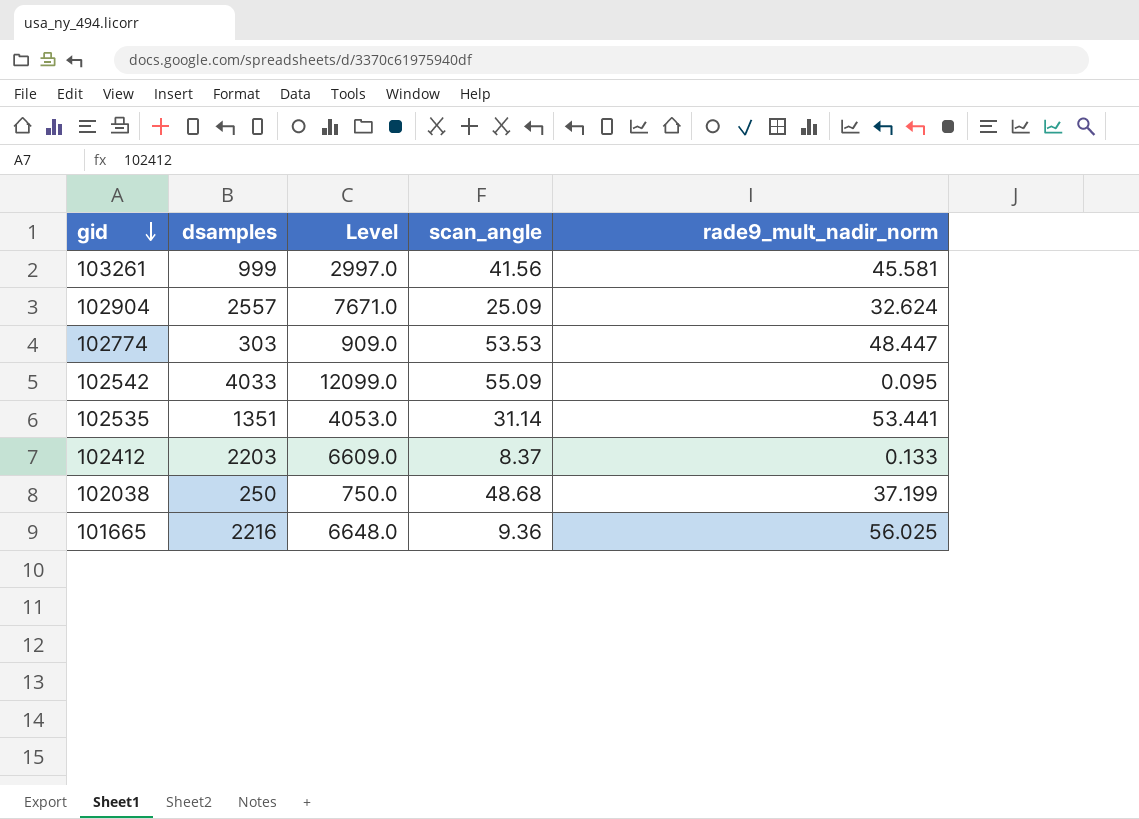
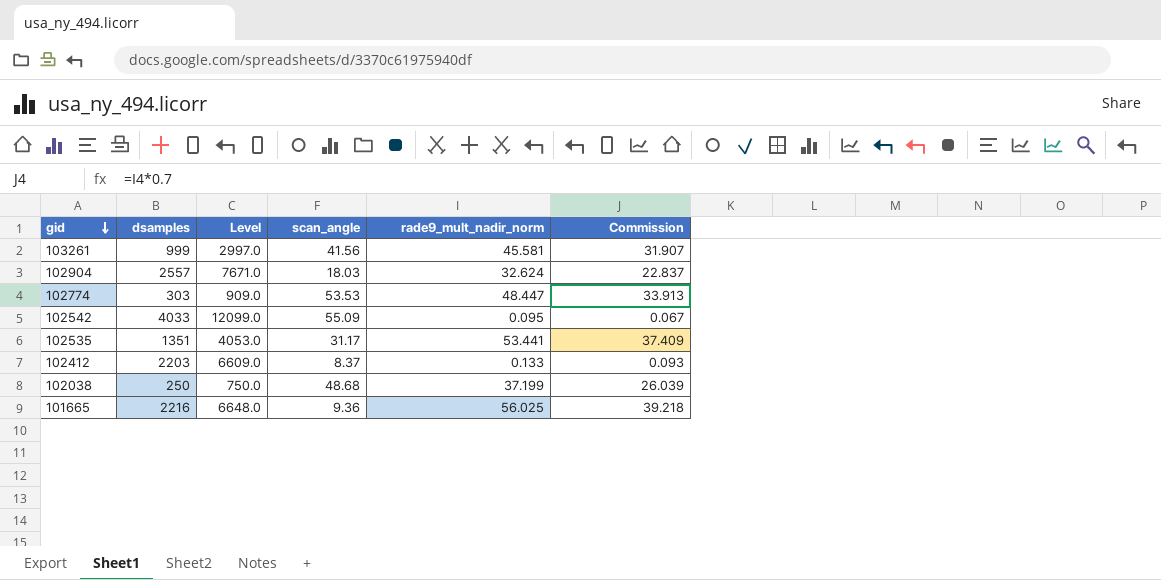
column Commission | formula: none -> [rade9_mult_nadir_norm] * 0.7
102904 | scan_angle: 25.09 -> 18.03
102535 | scan_angle: 31.14 -> 31.17

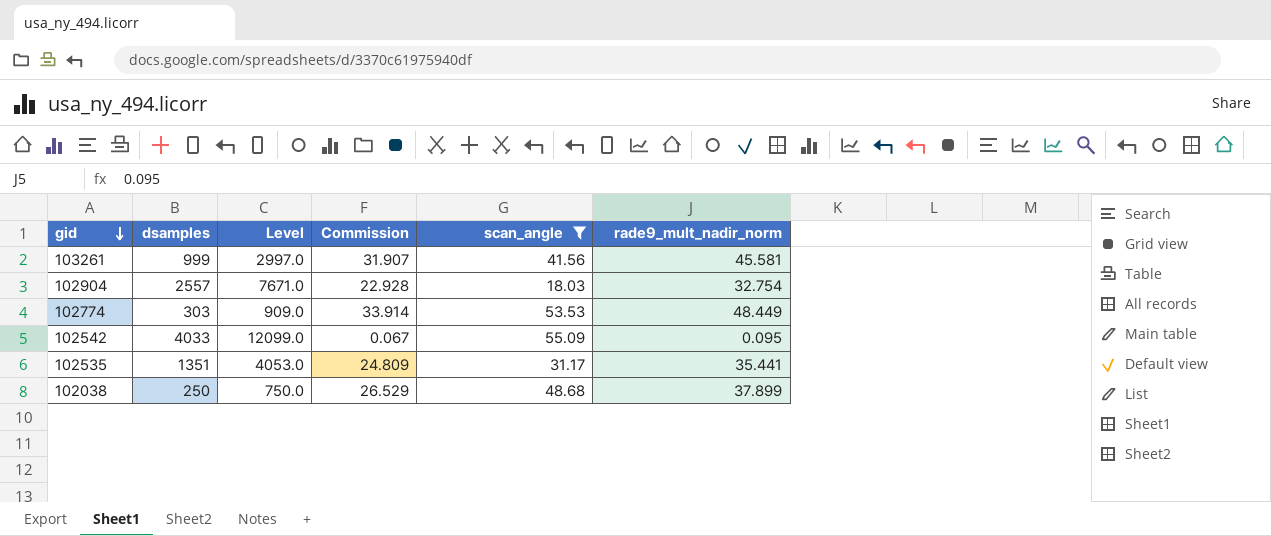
filter: none -> scan_angle >= 18.03
column Commission | position: 6 -> 4
102904 | Commission: 22.837 -> 22.928
102904 | rade9_mult_nadir_norm: 32.624 -> 32.754
102774 | Commission: 33.913 -> 33.914
102774 | rade9_mult_nadir_norm: 48.447 -> 48.449
102535 | Commission: 37.409 -> 24.809
102535 | rade9_mult_nadir_norm: 53.441 -> 35.441
102038 | Commission: 26.039 -> 26.529
102038 | rade9_mult_nadir_norm: 37.199 -> 37.899

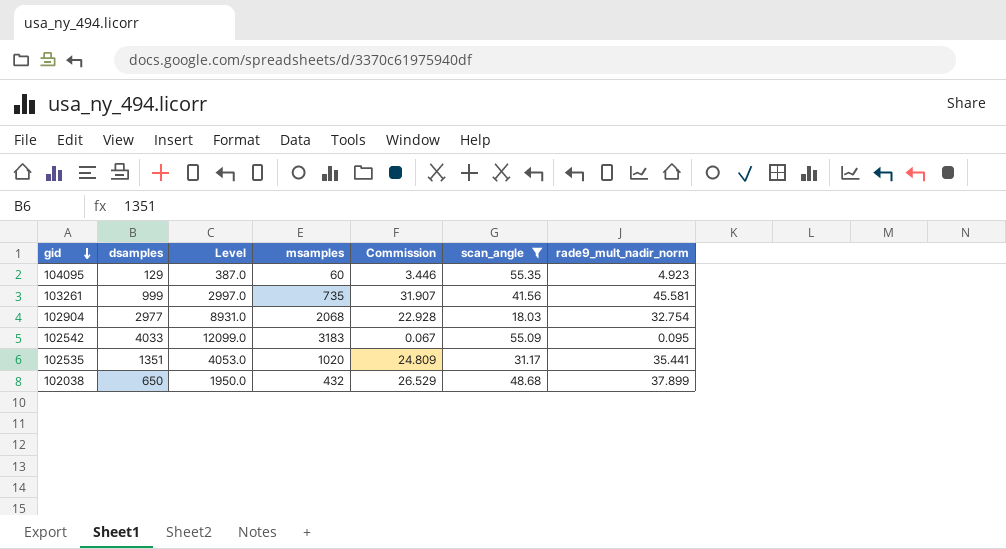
column msamples | position: none -> 4
row 102774: 303 | 909.0 | 33.914 | 53.53 | 48.449 -> none
row 104095: none -> 129 | 387.0 | 60 | 3.446 | 55.35 | 4.923
102904 | dsamples: 2557 -> 2977
102904 | Level: 7671.0 -> 8931.0
102038 | dsamples: 250 -> 650
102038 | Level: 750.0 -> 1950.0

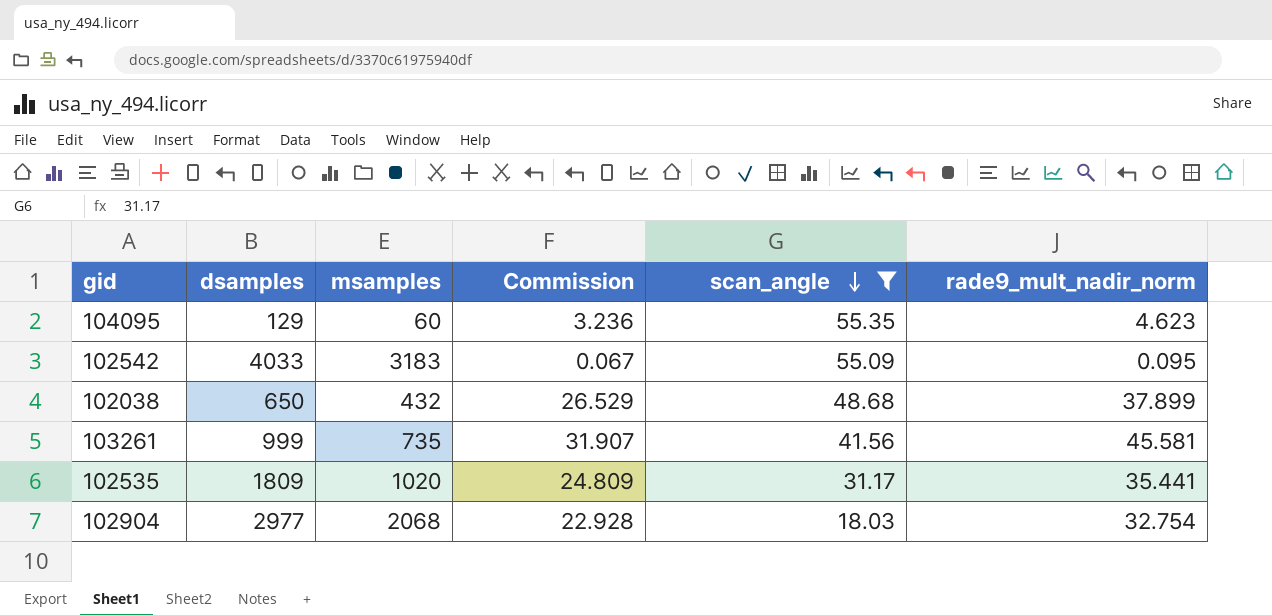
row order: gid descending -> scan_angle descending
column Level | formula: [dsamples] * 3 -> none
104095 | Commission: 3.446 -> 3.236
104095 | rade9_mult_nadir_norm: 4.923 -> 4.623
102535 | dsamples: 1351 -> 1809

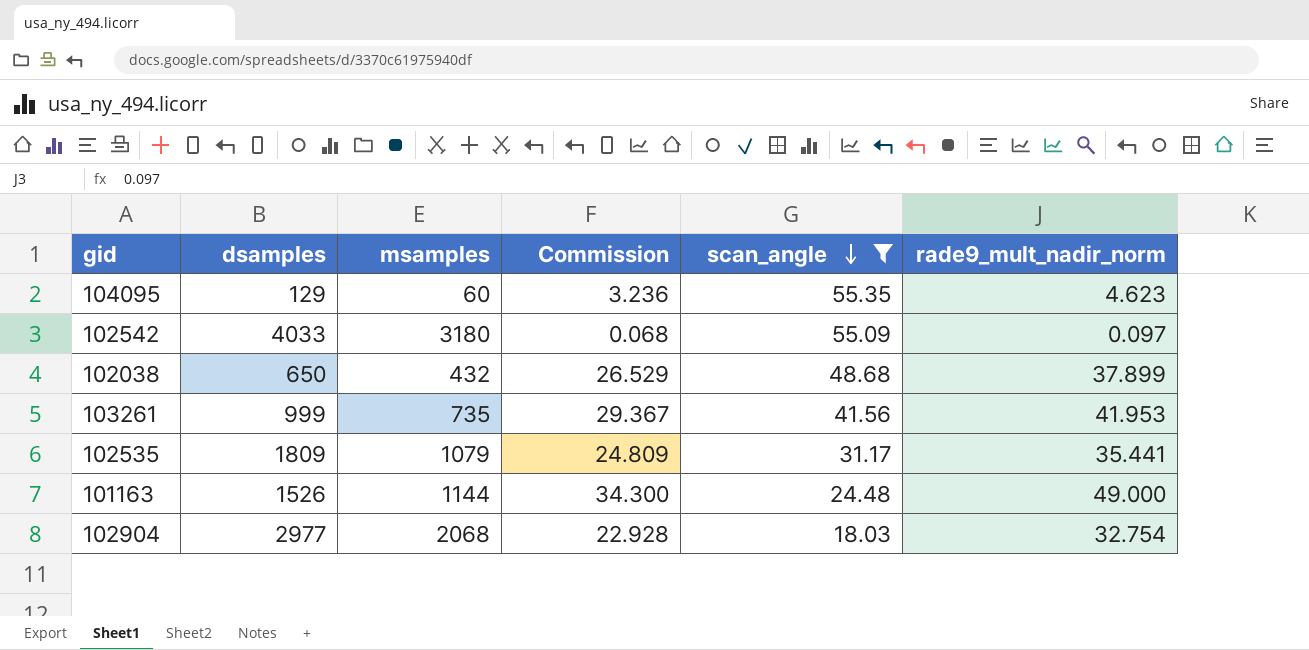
102542 | msamples: 3183 -> 3180
102542 | Commission: 0.067 -> 0.068
102542 | rade9_mult_nadir_norm: 0.095 -> 0.097
103261 | Commission: 31.907 -> 29.367
103261 | rade9_mult_nadir_norm: 45.581 -> 41.953
102535 | msamples: 1020 -> 1079
row 101163: none -> 1526 | 1144 | 34.300 | 24.48 | 49.000

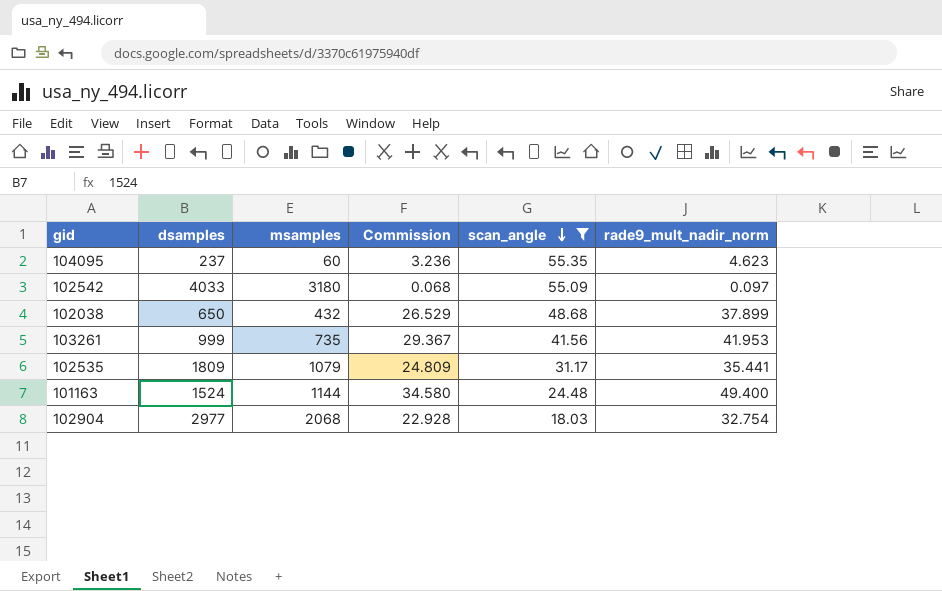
104095 | dsamples: 129 -> 237
101163 | dsamples: 1526 -> 1524
101163 | Commission: 34.300 -> 34.580
101163 | rade9_mult_nadir_norm: 49.000 -> 49.400

